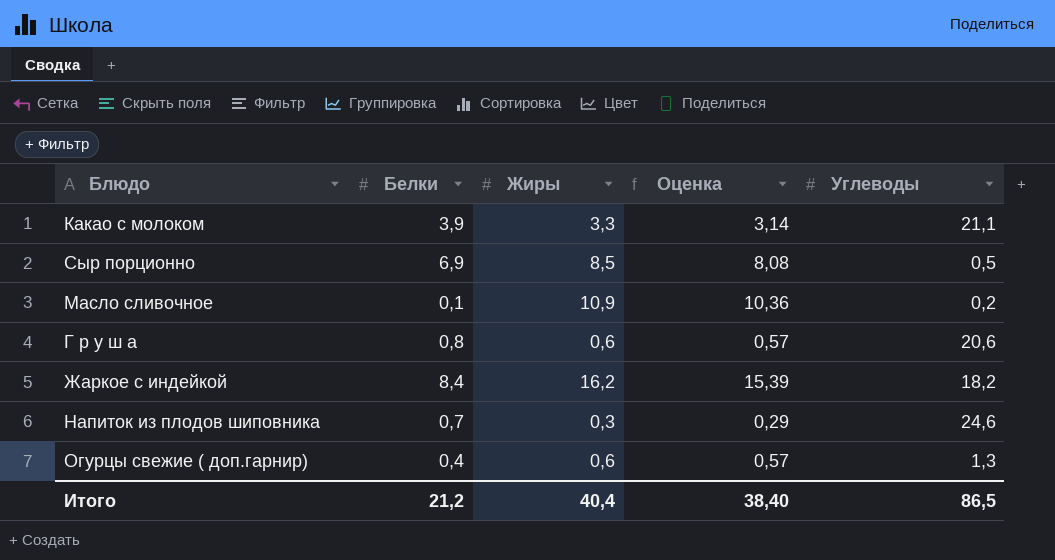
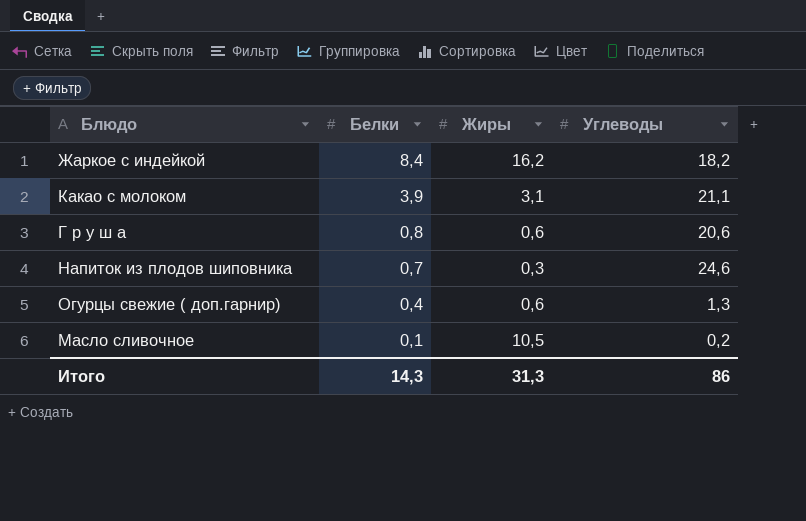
row order: none -> Белки descending
column Оценка | formula: [Жиры] * 0,95 -> none
row Сыр порционно: 6,9 | 8,5 | 8,08 | 0,5 -> none
Какао с молоком | Жиры: 3,3 -> 3,1
Масло сливочное | Жиры: 10,9 -> 10,5
Итого | Белки: 21,2 -> 14,3
Итого | Жиры: 40,4 -> 31,3
Итого | Углеводы: 86,5 -> 86

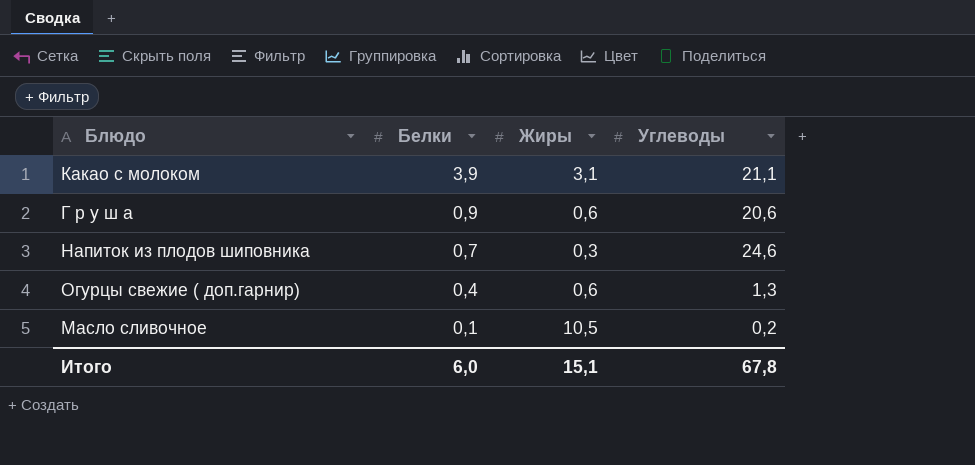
row Жаркое с индейкой: 8,4 | 16,2 | 18,2 -> none
Г р у ш а | Белки: 0,8 -> 0,9
Итого | Белки: 14,3 -> 6,0
Итого | Жиры: 31,3 -> 15,1
Итого | Углеводы: 86 -> 67,8

